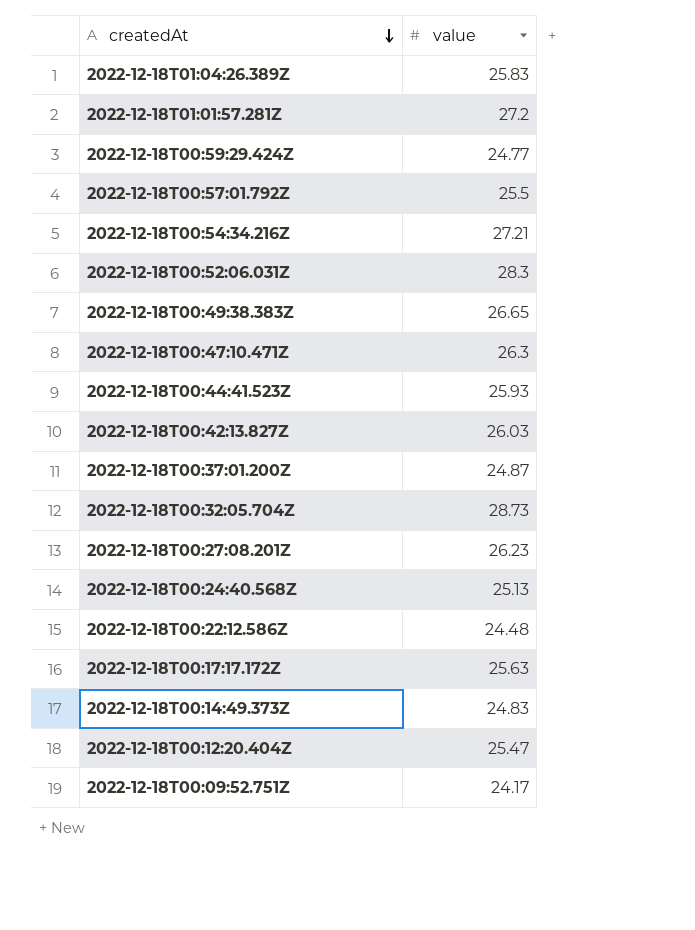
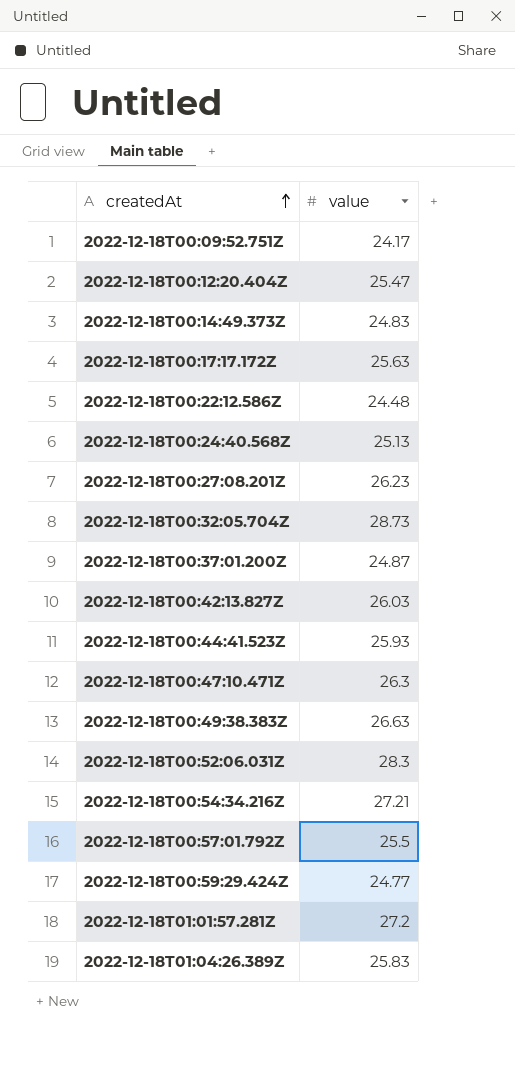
row order: createdAt descending -> createdAt ascending
2022-12-18T00:49:38.383Z | value: 26.65 -> 26.63

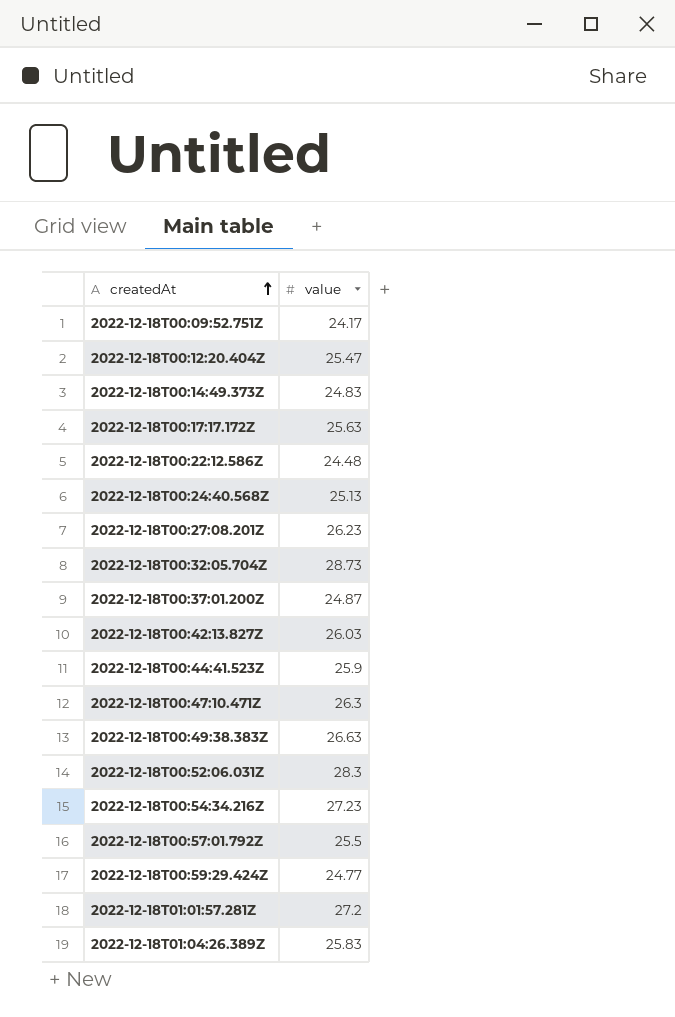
2022-12-18T00:44:41.523Z | value: 25.93 -> 25.9
2022-12-18T00:54:34.216Z | value: 27.21 -> 27.23

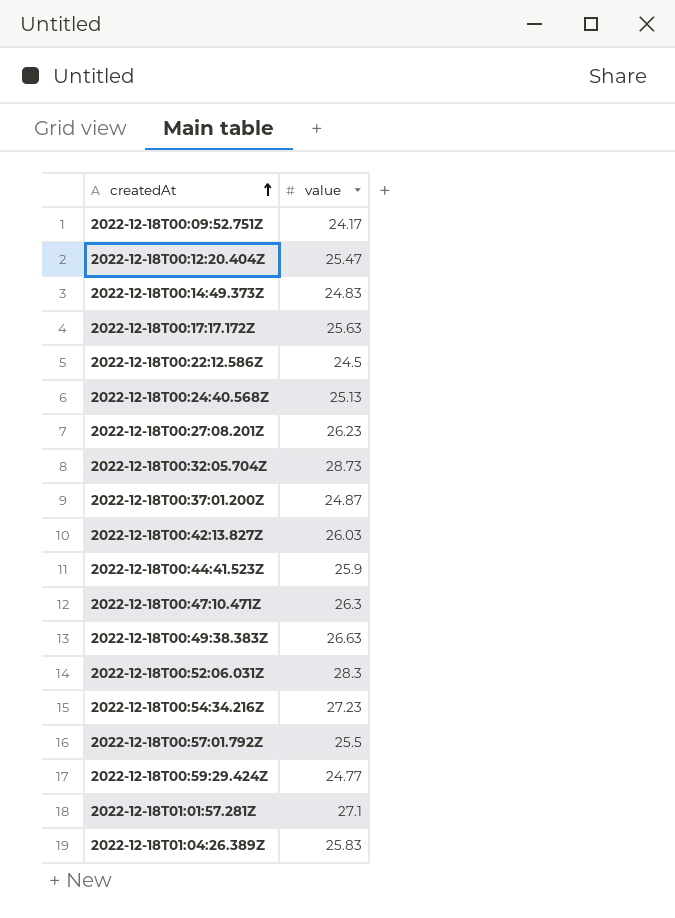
2022-12-18T00:22:12.586Z | value: 24.48 -> 24.5
2022-12-18T01:01:57.281Z | value: 27.2 -> 27.1

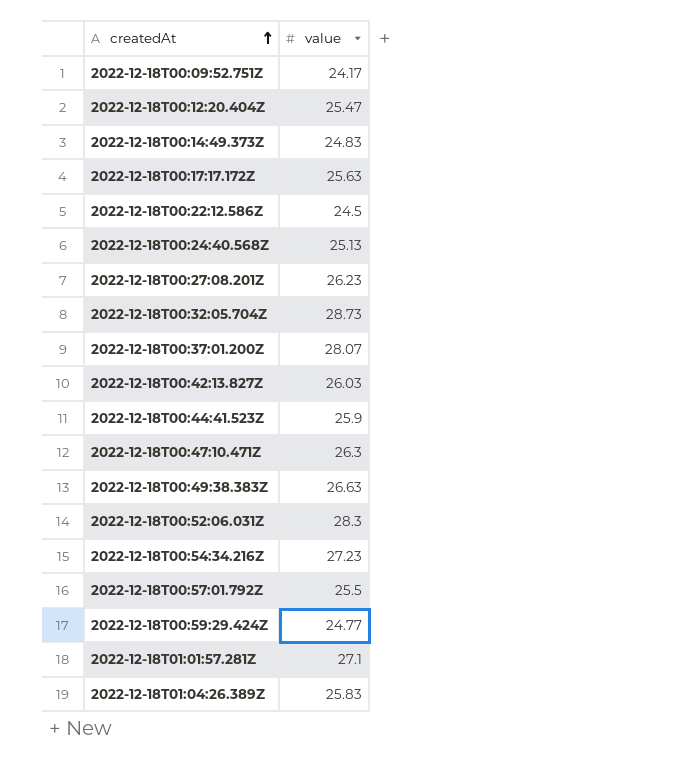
2022-12-18T00:37:01.200Z | value: 24.87 -> 28.07

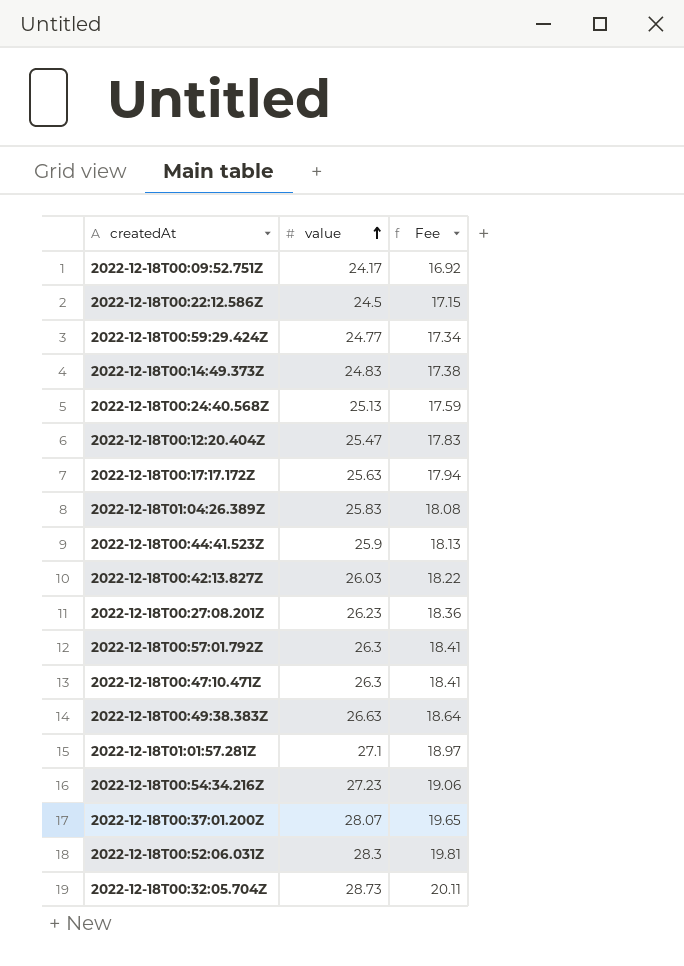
row order: createdAt ascending -> value ascending
column Fee | formula: none -> [value] * 0.7
2022-12-18T00:57:01.792Z | value: 25.5 -> 26.3

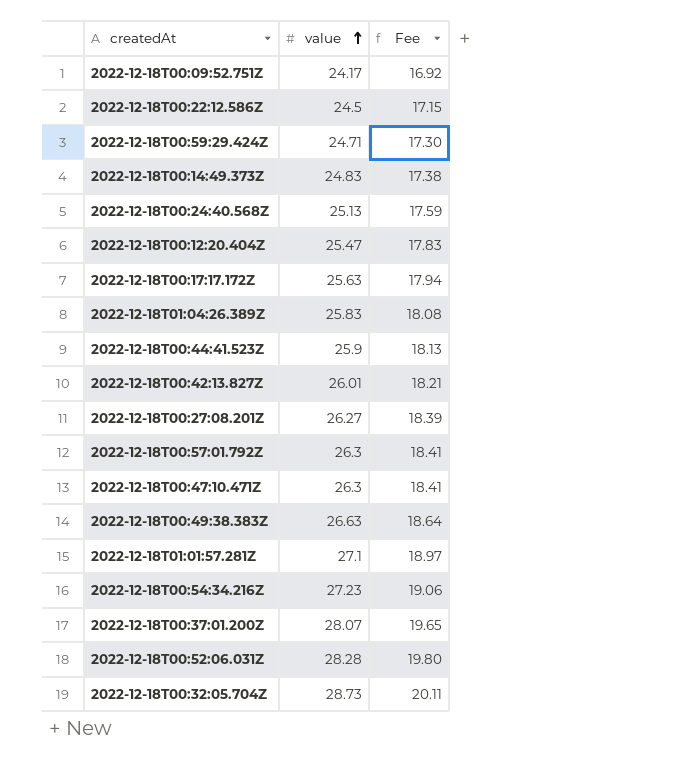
2022-12-18T00:59:29.424Z | value: 24.77 -> 24.71
2022-12-18T00:59:29.424Z | Fee: 17.34 -> 17.30
2022-12-18T00:42:13.827Z | value: 26.03 -> 26.01
2022-12-18T00:42:13.827Z | Fee: 18.22 -> 18.21
2022-12-18T00:27:08.201Z | value: 26.23 -> 26.27
2022-12-18T00:27:08.201Z | Fee: 18.36 -> 18.39
2022-12-18T00:52:06.031Z | value: 28.3 -> 28.28
2022-12-18T00:52:06.031Z | Fee: 19.81 -> 19.80

